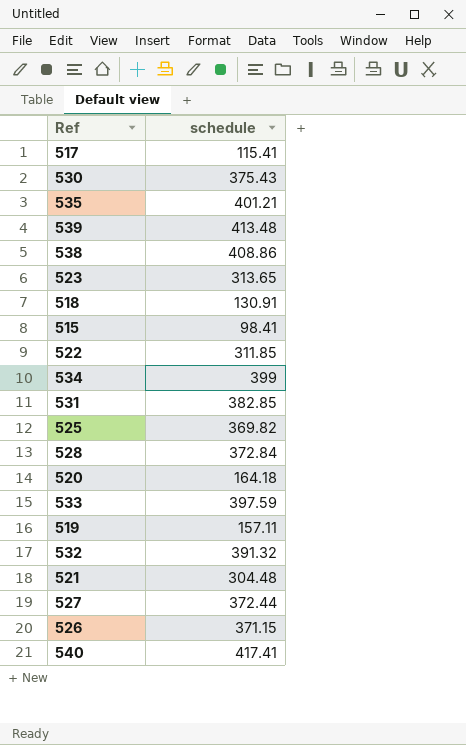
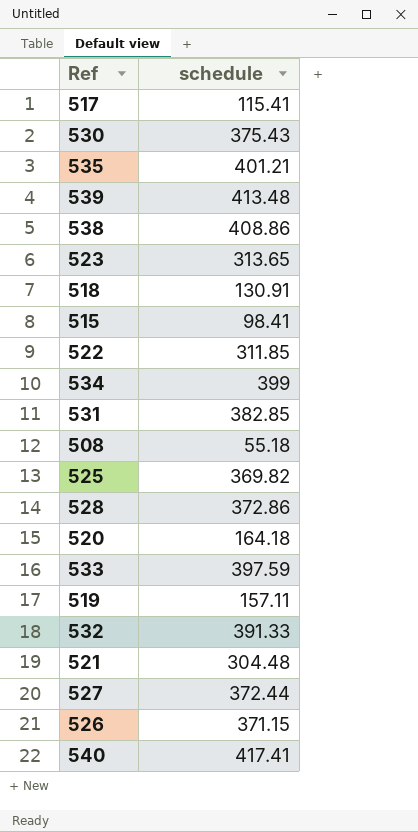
row 508: none -> 55.18
528 | schedule: 372.84 -> 372.86
532 | schedule: 391.32 -> 391.33

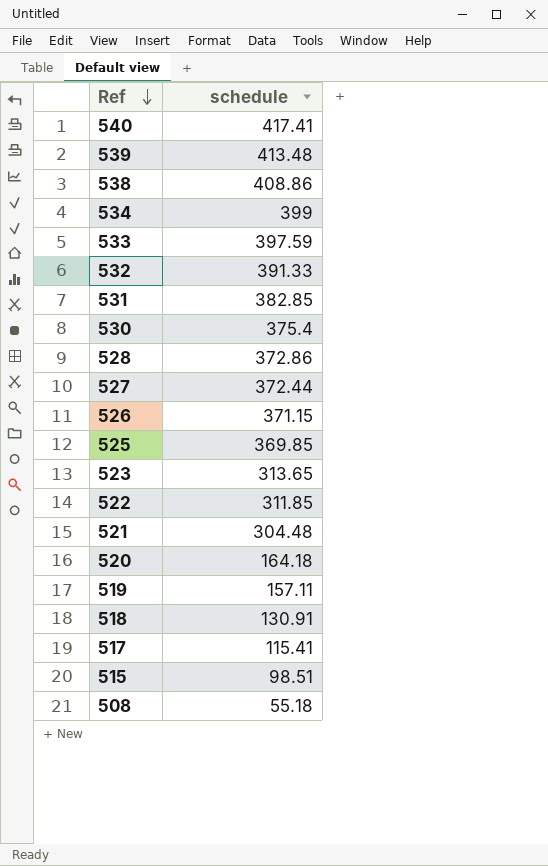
row order: none -> Ref descending
row 535: 401.21 -> none
530 | schedule: 375.43 -> 375.4
525 | schedule: 369.82 -> 369.85
515 | schedule: 98.41 -> 98.51

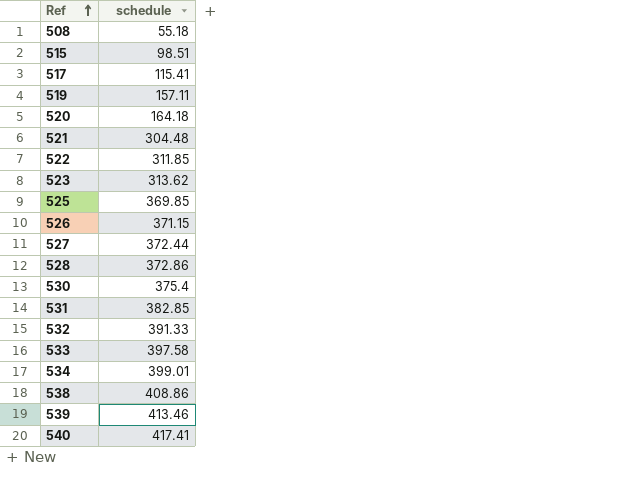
row order: Ref descending -> Ref ascending
row 518: 130.91 -> none
523 | schedule: 313.65 -> 313.62
533 | schedule: 397.59 -> 397.58
534 | schedule: 399 -> 399.01
539 | schedule: 413.48 -> 413.46

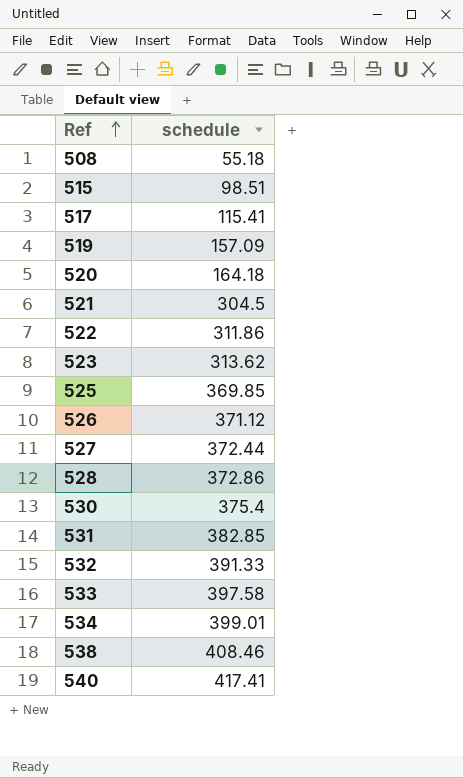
row 539: 413.46 -> none
519 | schedule: 157.11 -> 157.09
521 | schedule: 304.48 -> 304.5
522 | schedule: 311.85 -> 311.86
526 | schedule: 371.15 -> 371.12
538 | schedule: 408.86 -> 408.46

